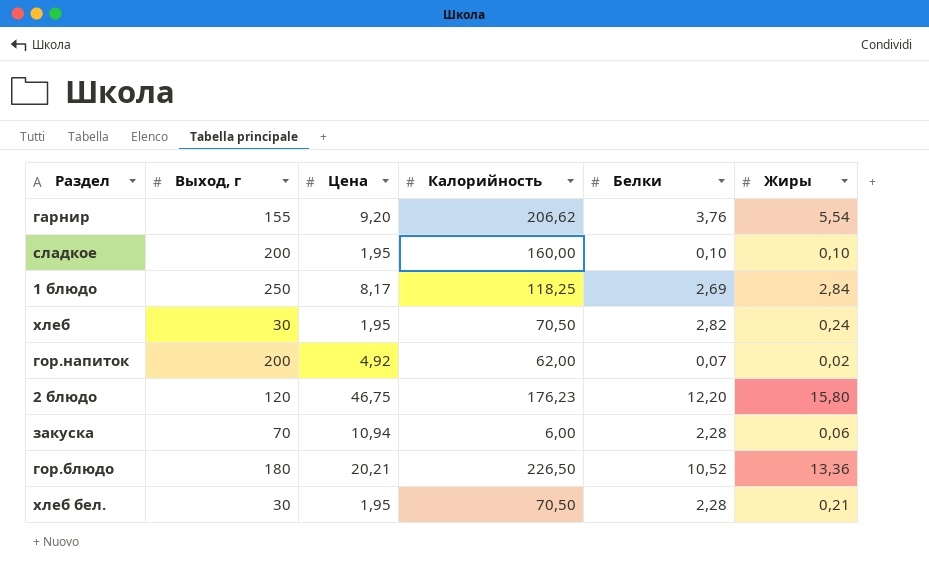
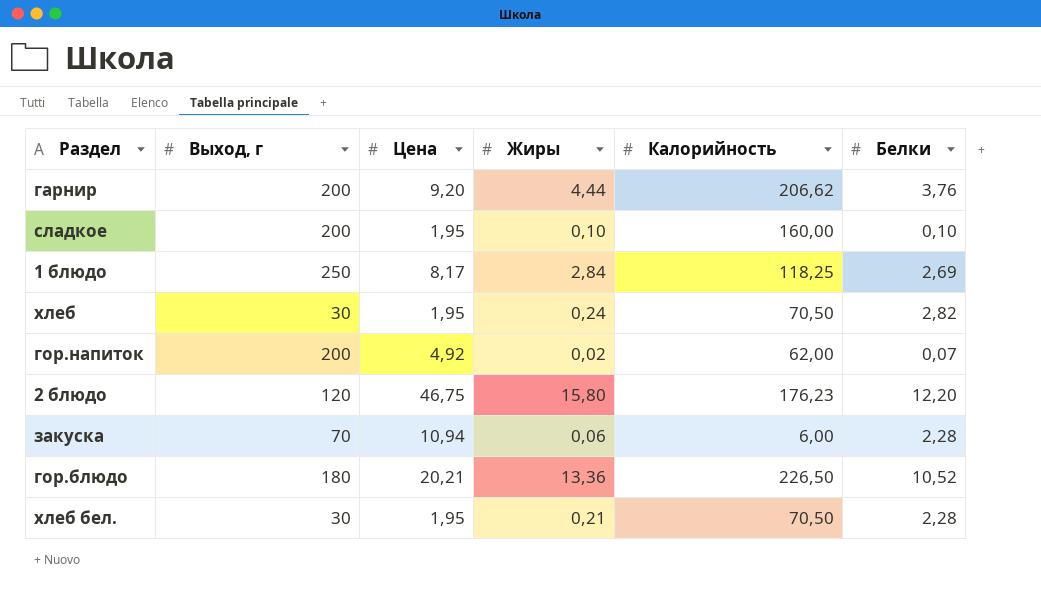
column Жиры | position: 6 -> 4
гарнир | Выход, г: 155 -> 200
гарнир | Жиры: 5,54 -> 4,44

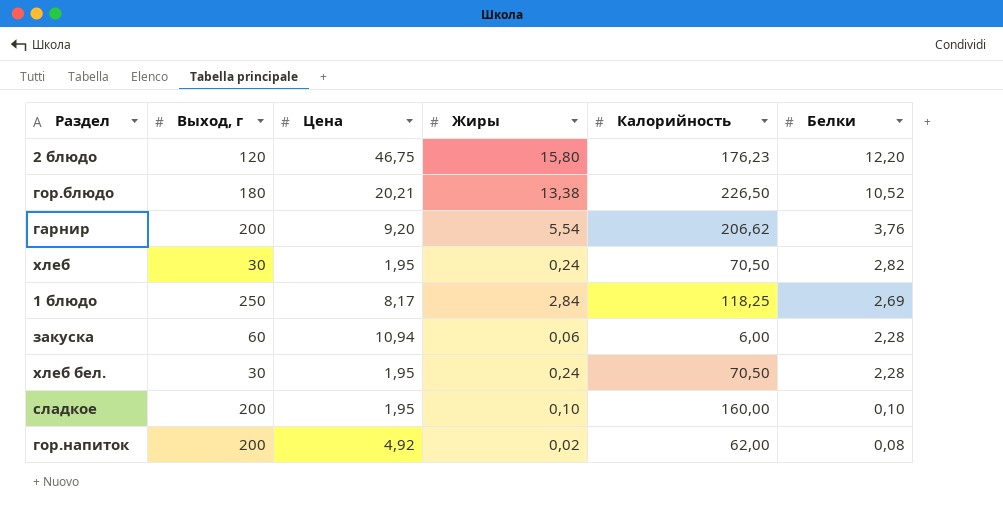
row order: none -> Белки descending
гор.блюдо | Жиры: 13,36 -> 13,38
гарнир | Жиры: 4,44 -> 5,54
закуска | Выход, г: 70 -> 60
хлеб бел. | Жиры: 0,21 -> 0,24
гор.напиток | Белки: 0,07 -> 0,08

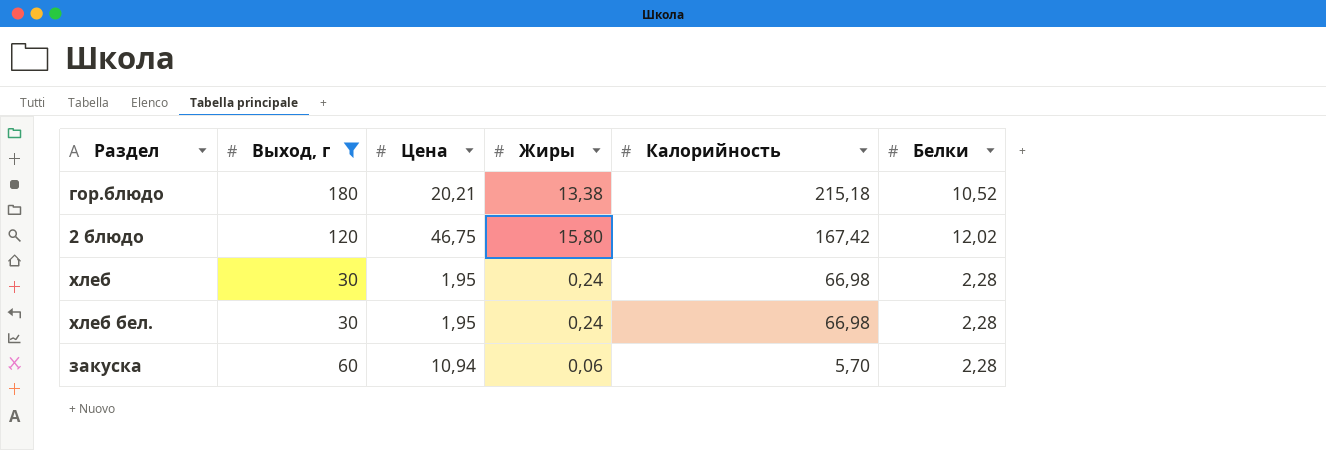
filter: none -> Выход, г <= 180
row order: Белки descending -> Калорийность descending
гор.блюдо | Калорийность: 226,50 -> 215,18
2 блюдо | Калорийность: 176,23 -> 167,42
2 блюдо | Белки: 12,20 -> 12,02
хлеб | Калорийность: 70,50 -> 66,98
хлеб | Белки: 2,82 -> 2,28
хлеб бел. | Калорийность: 70,50 -> 66,98
закуска | Калорийность: 6,00 -> 5,70

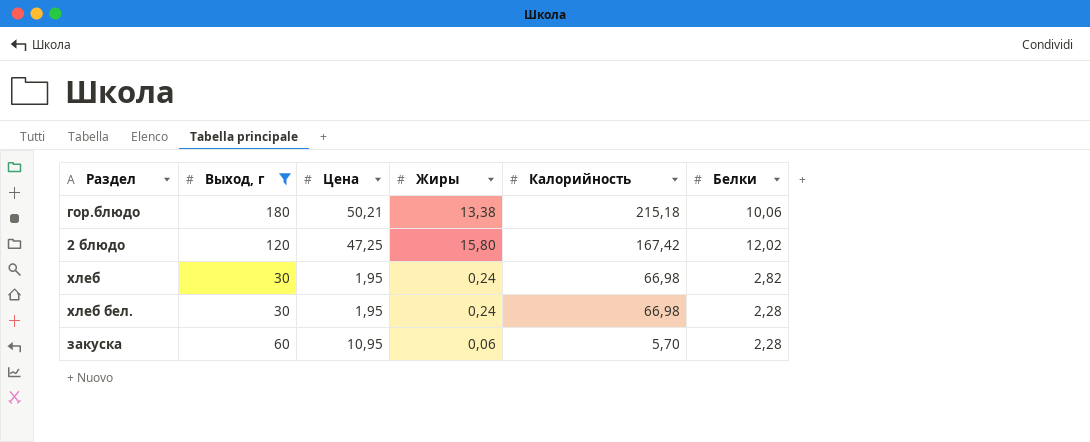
гор.блюдо | Цена: 20,21 -> 50,21
гор.блюдо | Белки: 10,52 -> 10,06
2 блюдо | Цена: 46,75 -> 47,25
хлеб | Белки: 2,28 -> 2,82
закуска | Цена: 10,94 -> 10,95

